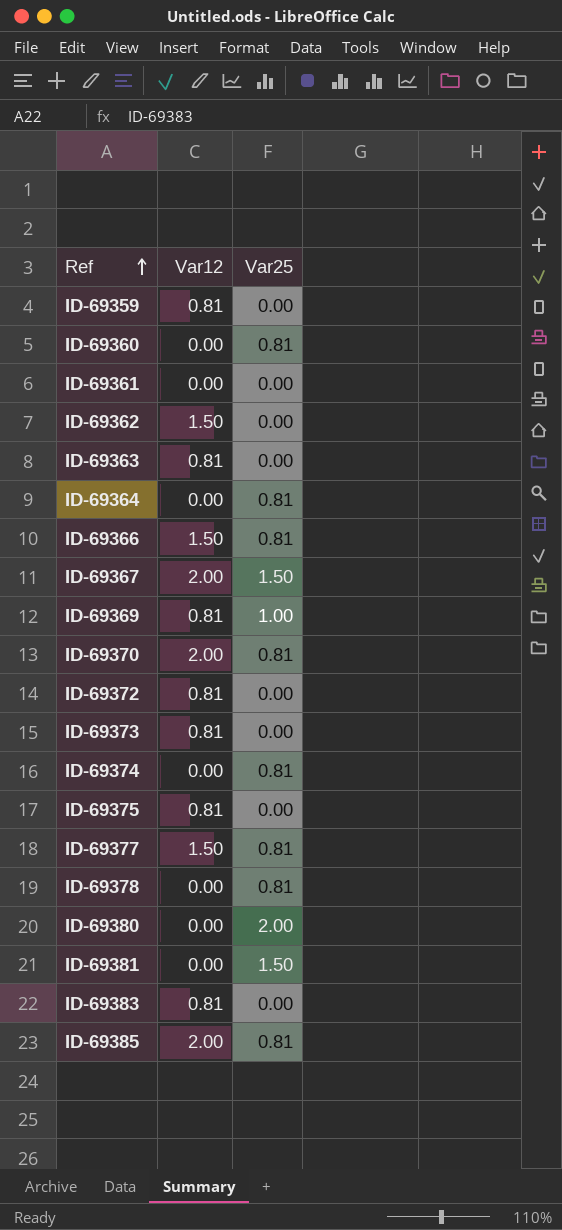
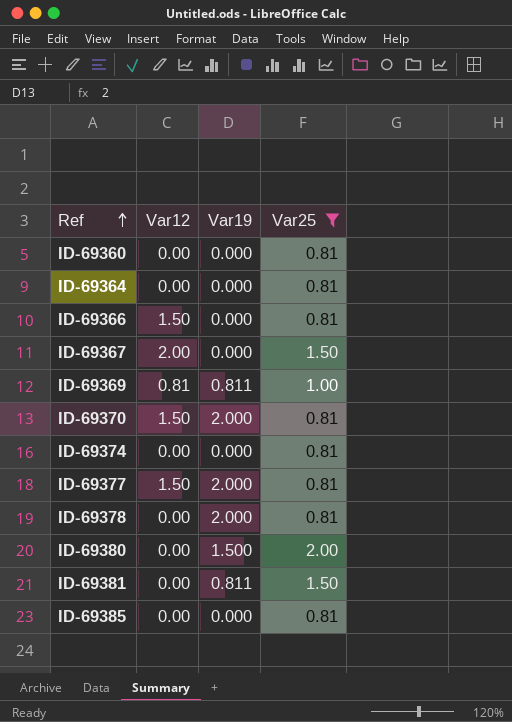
filter: none -> Var25 != 0.00
column Var19 | position: none -> 3
ID-69370 | Var12: 2.00 -> 1.50
ID-69385 | Var12: 2.00 -> 0.00

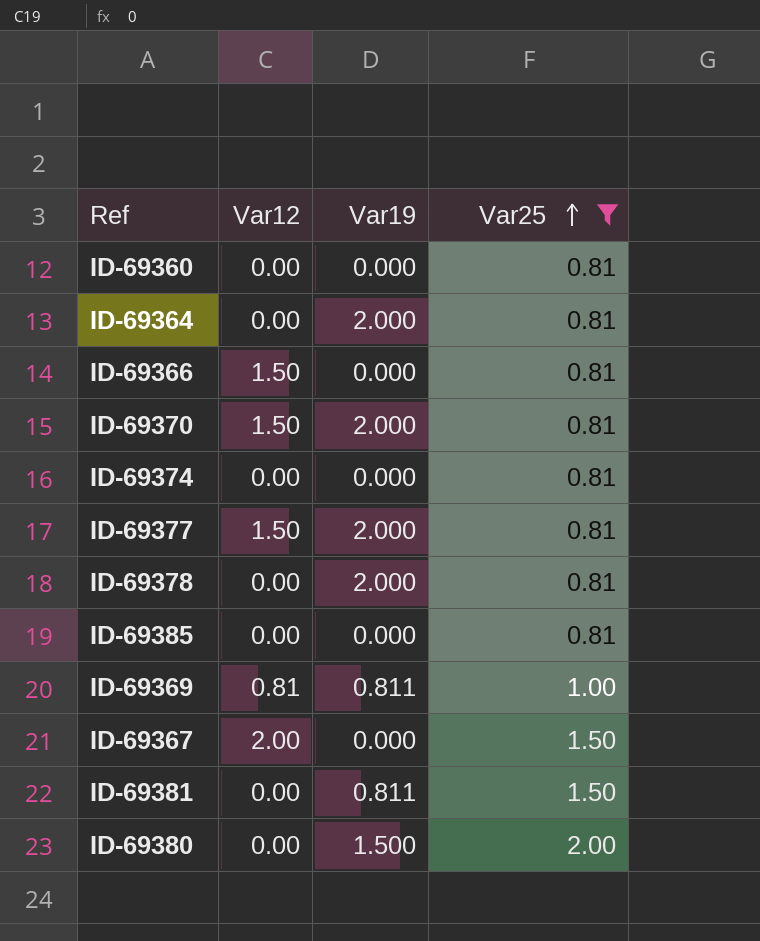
row order: Ref ascending -> Var25 ascending
ID-69364 | Var19: 0.000 -> 2.000

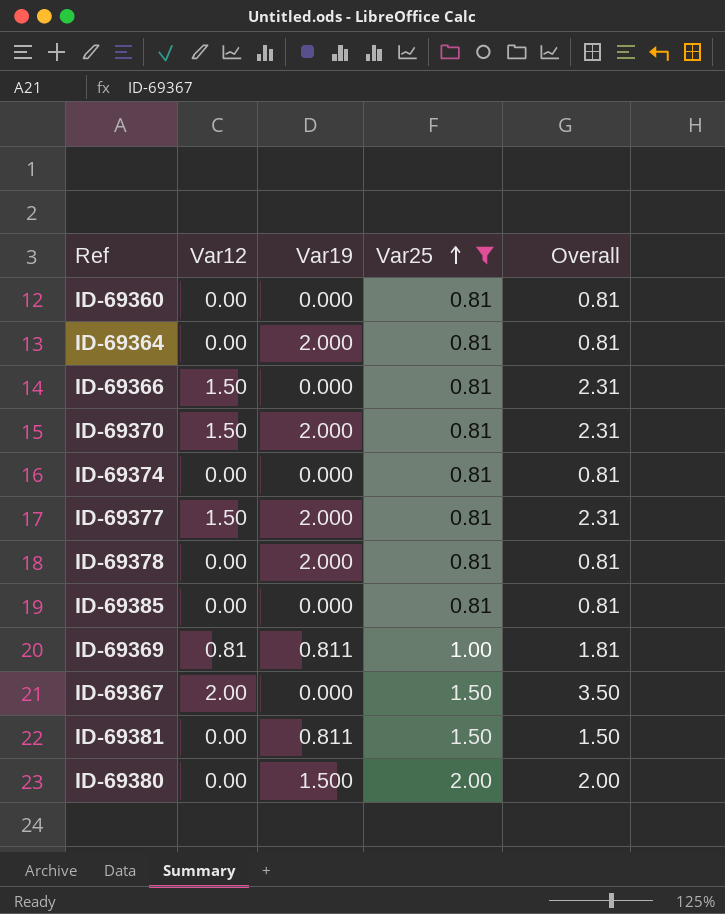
column Overall | formula: none -> [Var12] + [Var25]

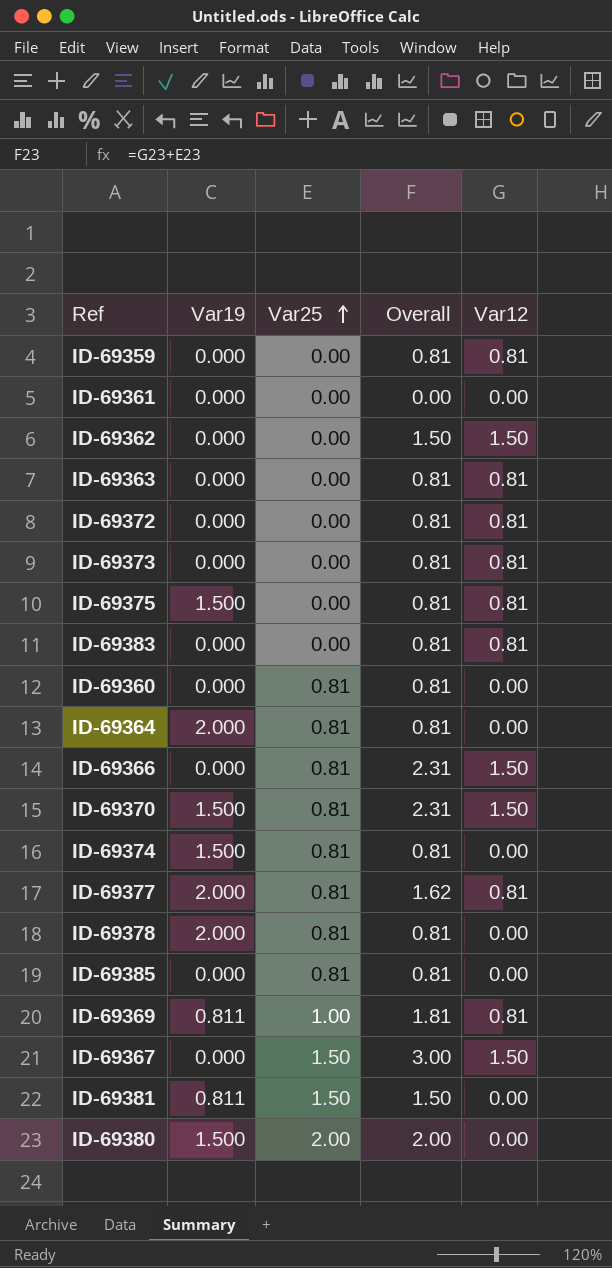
filter: Var25 != 0.00 -> none
column Var12 | position: 2 -> 5
ID-69370 | Var19: 2.000 -> 1.500
ID-69374 | Var19: 0.000 -> 1.500
ID-69377 | Overall: 2.31 -> 1.62
ID-69377 | Var12: 1.50 -> 0.81
ID-69367 | Overall: 3.50 -> 3.00
ID-69367 | Var12: 2.00 -> 1.50

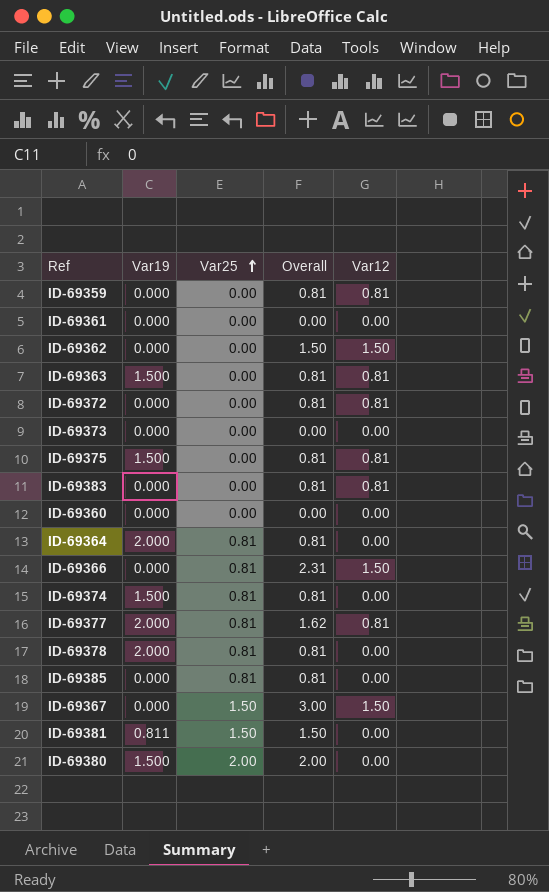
row ID-69370: 1.500 | 0.81 | 2.31 | 1.50 -> none
row ID-69369: 0.811 | 1.00 | 1.81 | 0.81 -> none
ID-69363 | Var19: 0.000 -> 1.500
ID-69373 | Overall: 0.81 -> 0.00
ID-69373 | Var12: 0.81 -> 0.00
ID-69360 | Var25: 0.81 -> 0.00
ID-69360 | Overall: 0.81 -> 0.00

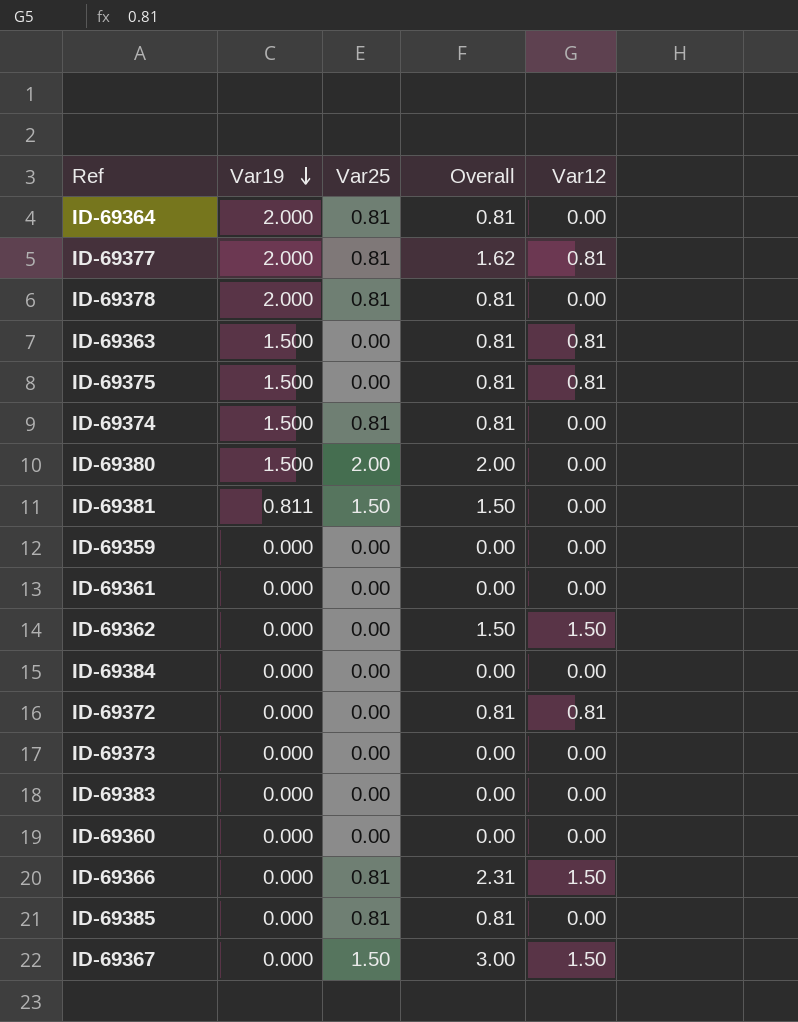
row order: Var25 ascending -> Var19 descending
ID-69359 | Overall: 0.81 -> 0.00
ID-69359 | Var12: 0.81 -> 0.00
row ID-69384: none -> 0.000 | 0.00 | 0.00 | 0.00
ID-69383 | Overall: 0.81 -> 0.00
ID-69383 | Var12: 0.81 -> 0.00

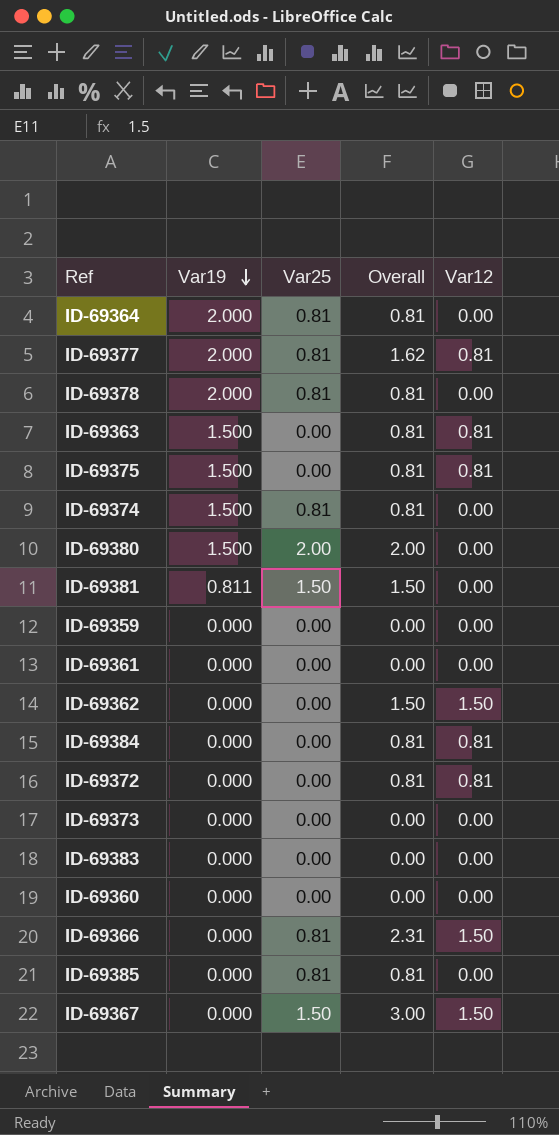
ID-69384 | Overall: 0.00 -> 0.81
ID-69384 | Var12: 0.00 -> 0.81

